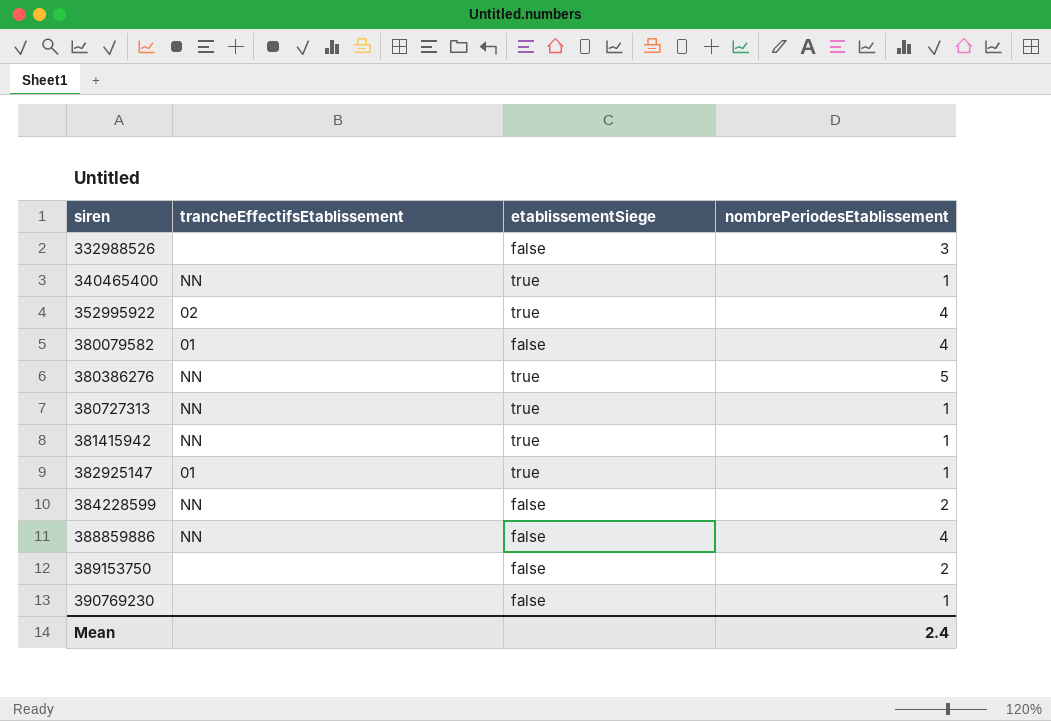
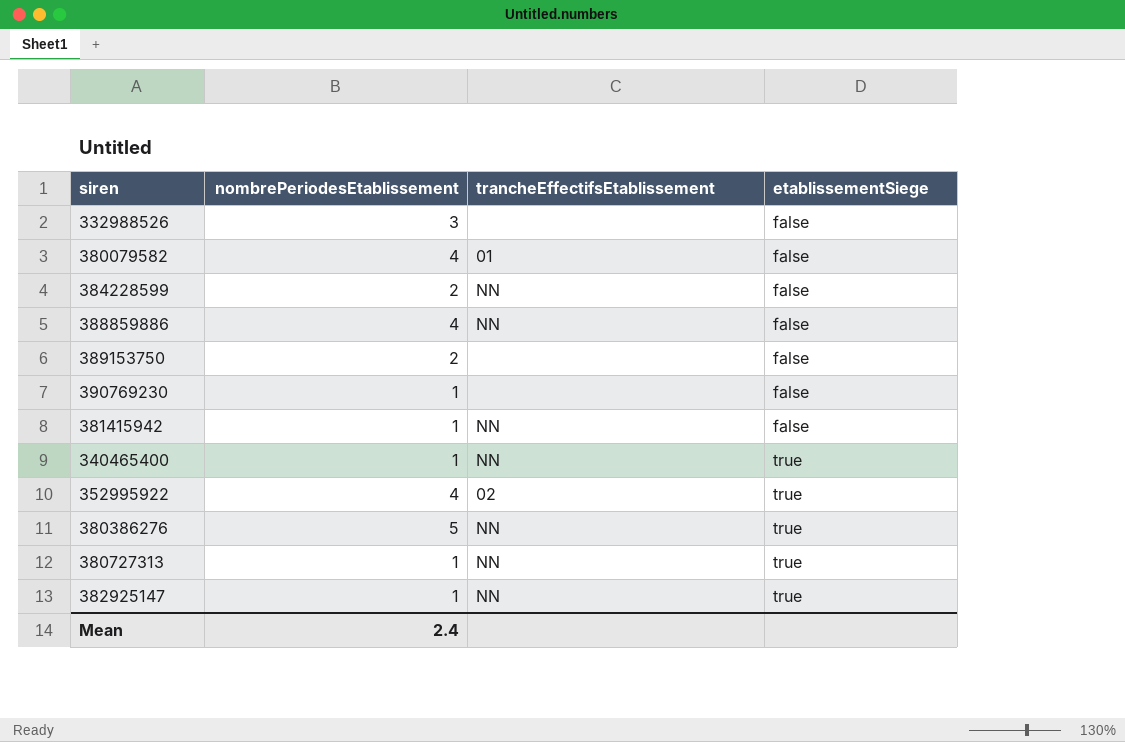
row order: siren ascending -> etablissementSiege ascending
column nombrePeriodesEtablissement | position: 4 -> 2
381415942 | etablissementSiege: true -> false
382925147 | trancheEffectifsEtablissement: 01 -> NN

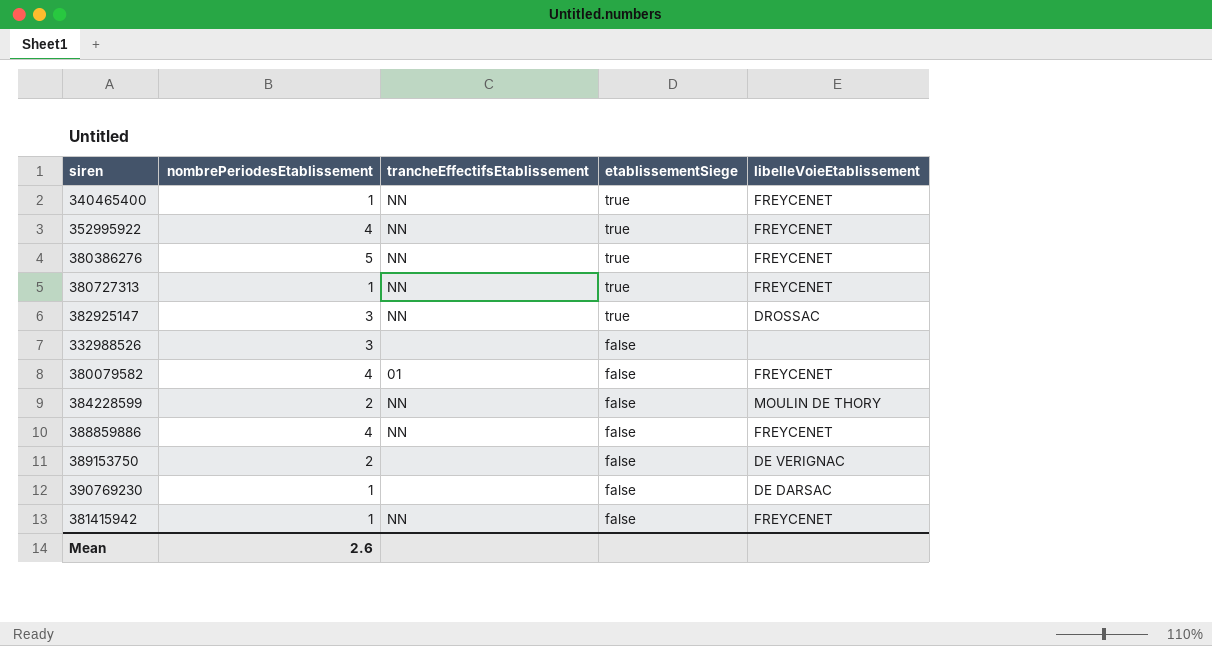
row order: etablissementSiege ascending -> etablissementSiege descending
column libelleVoieEtablissement | position: none -> 5
352995922 | trancheEffectifsEtablissement: 02 -> NN
382925147 | nombrePeriodesEtablissement: 1 -> 3
Mean | nombrePeriodesEtablissement: 2.4 -> 2.6

